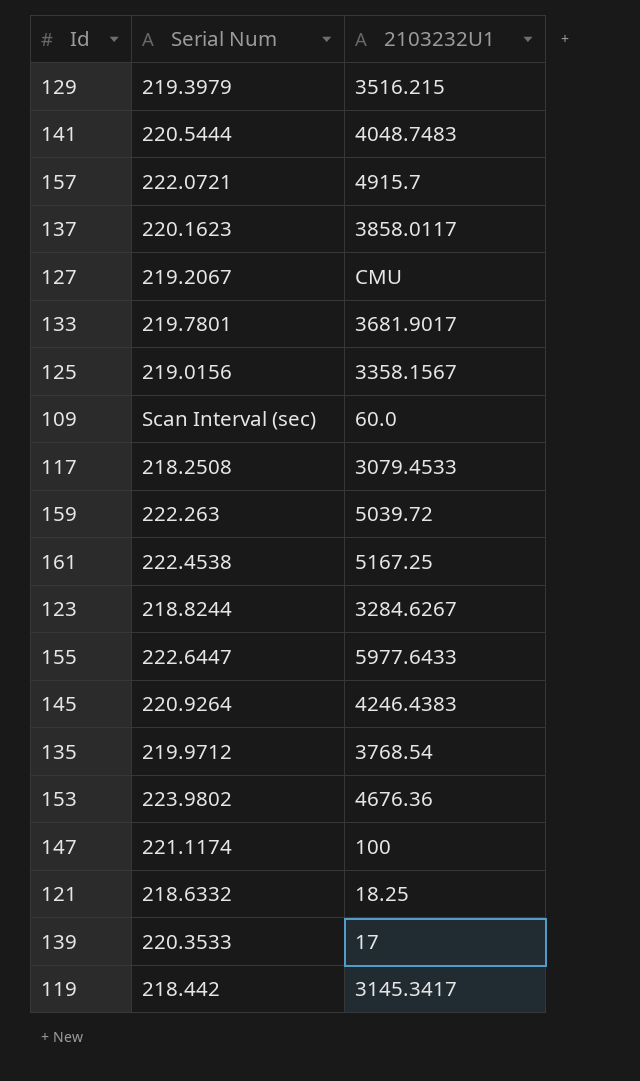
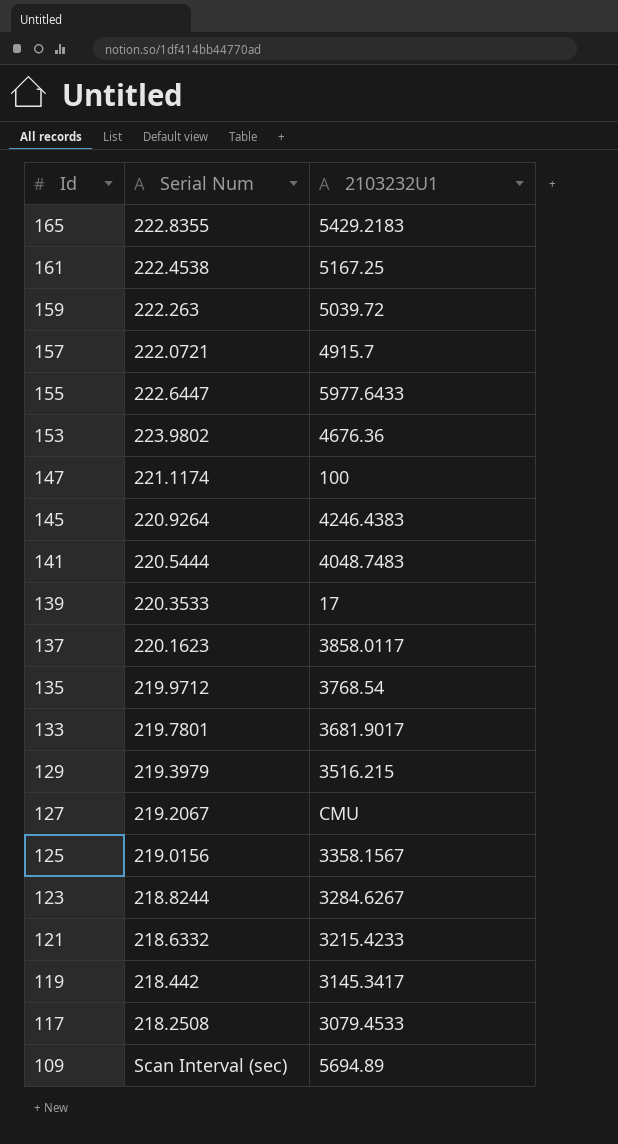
row order: none -> Id descending
row 165: none -> 222.8355 | 5429.2183
121 | 2103232U1: 18.25 -> 3215.4233
109 | 2103232U1: 60.0 -> 5694.89

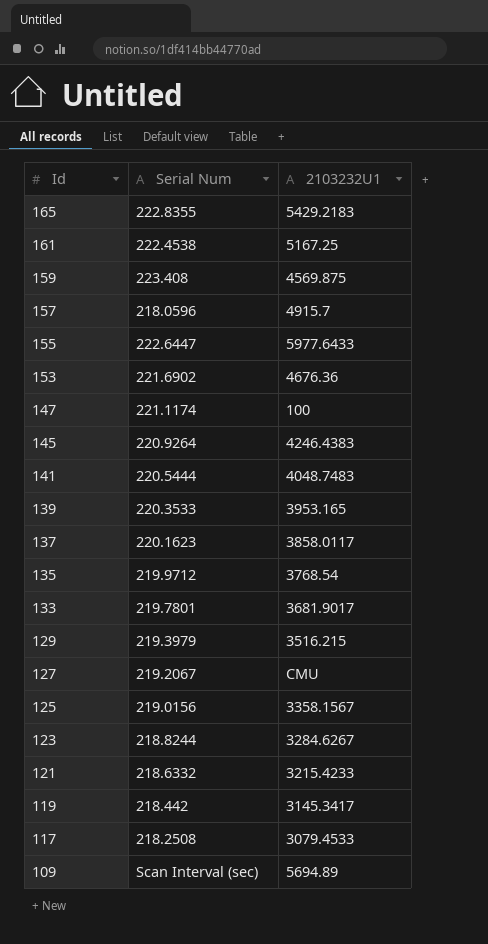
159 | Serial Num: 222.263 -> 223.408
159 | 2103232U1: 5039.72 -> 4569.875
157 | Serial Num: 222.0721 -> 218.0596
153 | Serial Num: 223.9802 -> 221.6902
139 | 2103232U1: 17 -> 3953.165

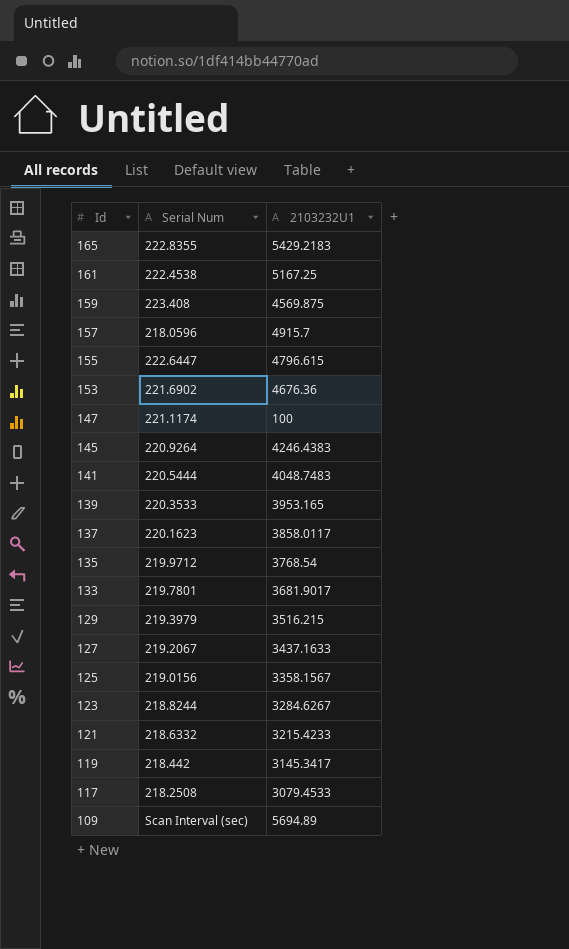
155 | 2103232U1: 5977.6433 -> 4796.615
127 | 2103232U1: CMU -> 3437.1633

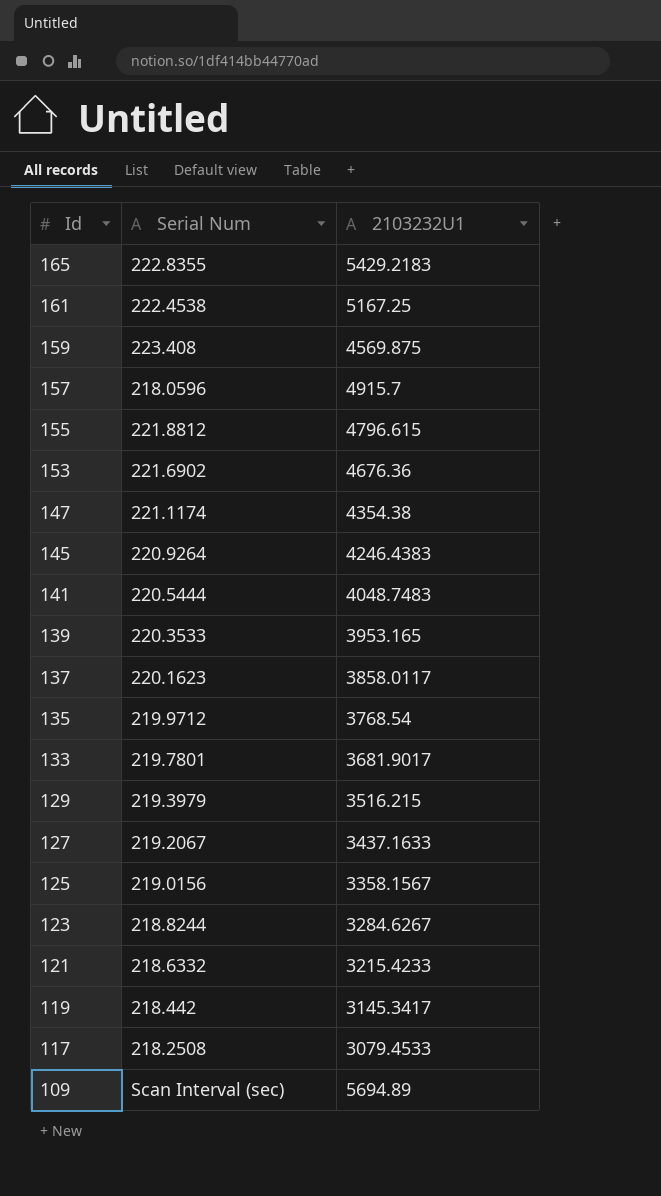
155 | Serial Num: 222.6447 -> 221.8812
147 | 2103232U1: 100 -> 4354.38

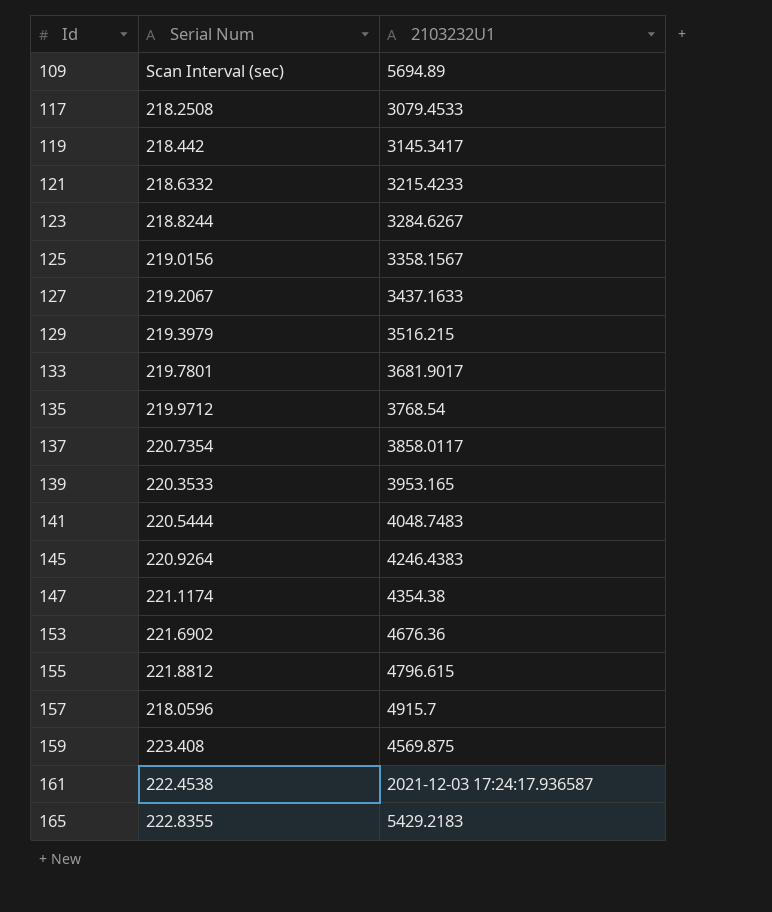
row order: Id descending -> Id ascending
137 | Serial Num: 220.1623 -> 220.7354
161 | 2103232U1: 5167.25 -> 2021-12-03 17:24:17.936587

